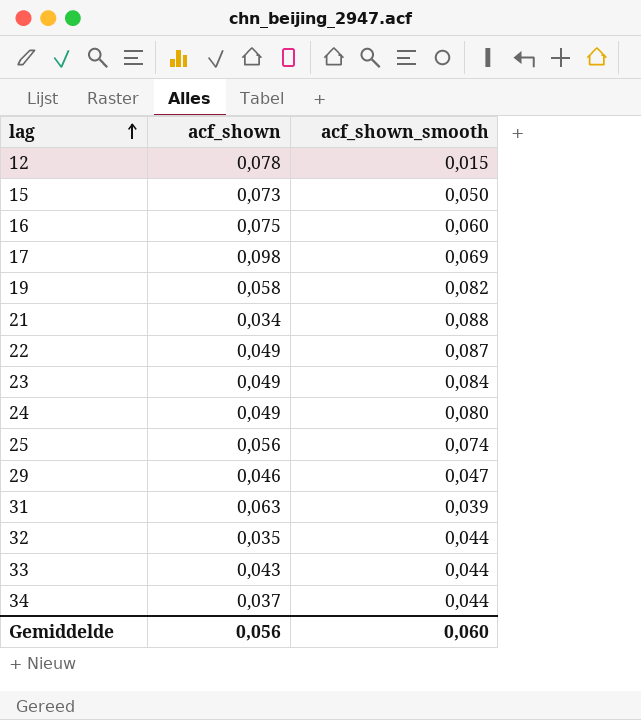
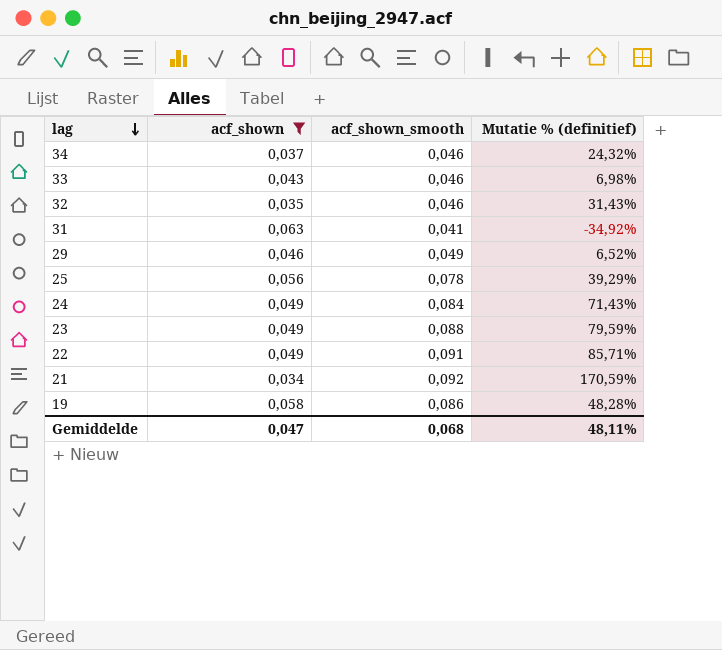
filter: none -> acf_shown <= 0,063
row order: lag ascending -> lag descending
column Mutatie % (definitief) | formula: none -> ([acf_shown_smooth] - [acf_shown]) / [acf_shown]
34 | acf_shown_smooth: 0,044 -> 0,046
33 | acf_shown_smooth: 0,044 -> 0,046
32 | acf_shown_smooth: 0,044 -> 0,046
31 | acf_shown_smooth: 0,039 -> 0,041
29 | acf_shown_smooth: 0,047 -> 0,049
25 | acf_shown_smooth: 0,074 -> 0,078
24 | acf_shown_smooth: 0,080 -> 0,084
23 | acf_shown_smooth: 0,084 -> 0,088
22 | acf_shown_smooth: 0,087 -> 0,091
21 | acf_shown_smooth: 0,088 -> 0,092
19 | acf_shown_smooth: 0,082 -> 0,086
Gemiddelde | acf_shown: 0,056 -> 0,047
Gemiddelde | acf_shown_smooth: 0,060 -> 0,068

